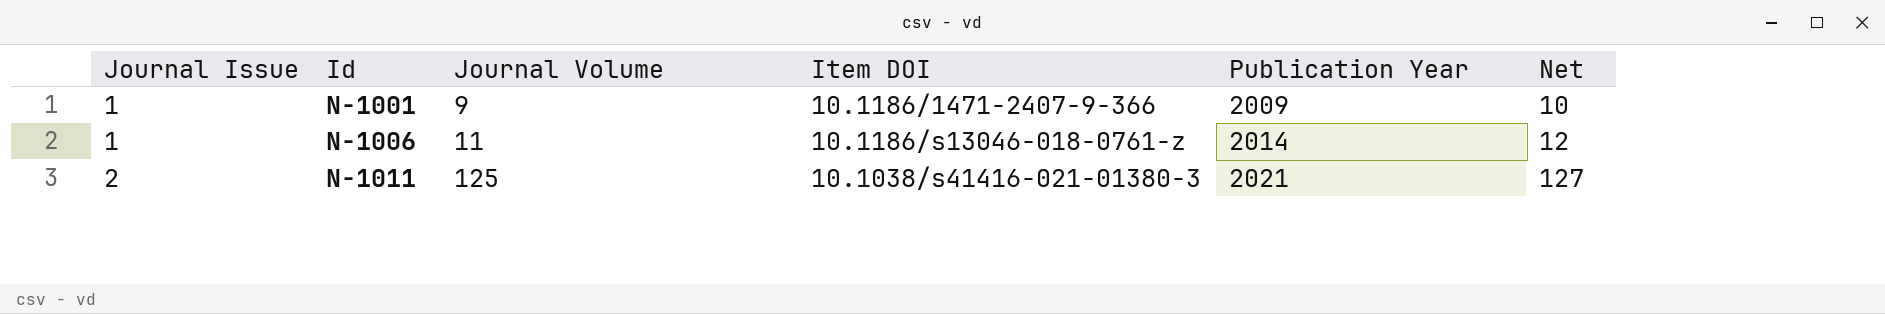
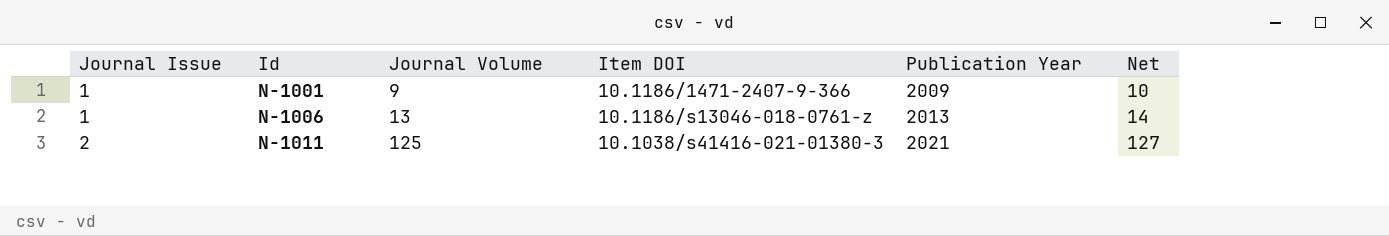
N-1006 | Journal Volume: 11 -> 13
N-1006 | Publication Year: 2014 -> 2013
N-1006 | Net: 12 -> 14

